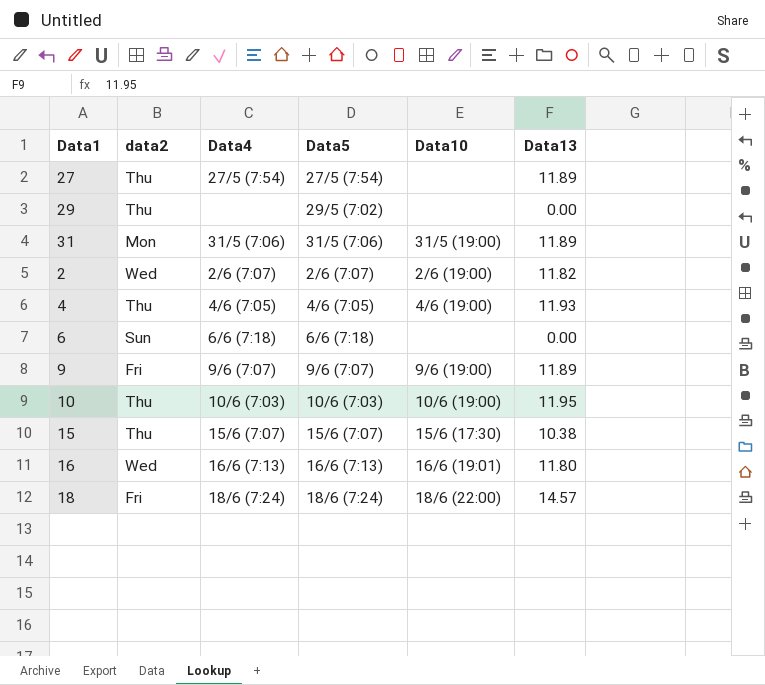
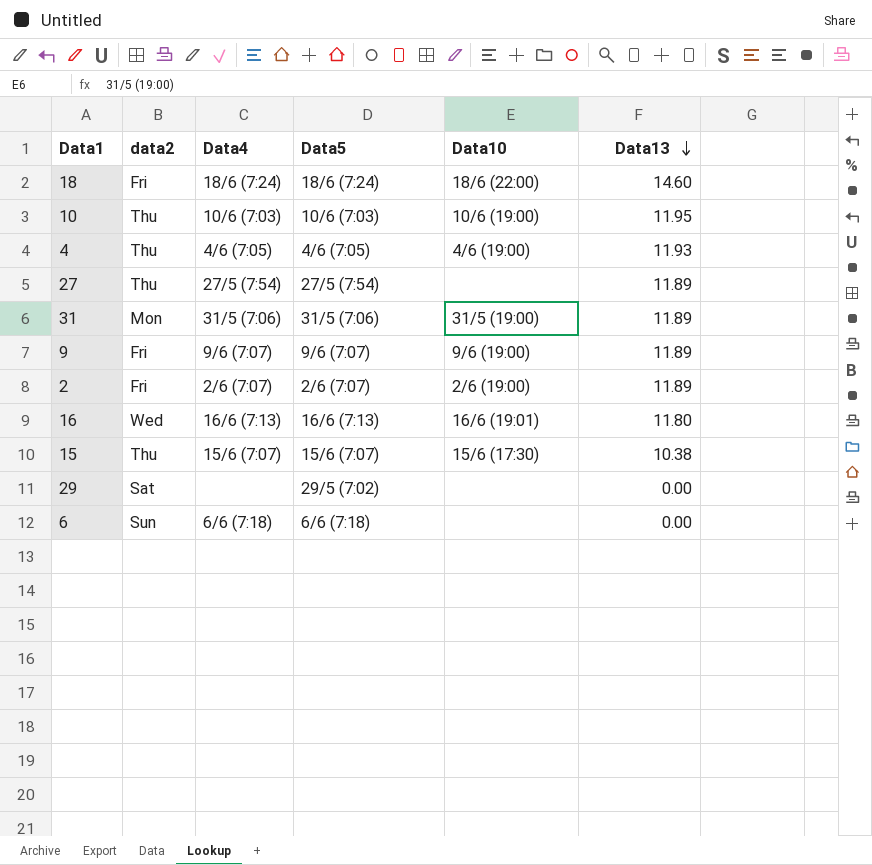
row order: none -> Data13 descending
18 | Data13: 14.57 -> 14.60
2 | data2: Wed -> Fri
2 | Data13: 11.82 -> 11.89
29 | data2: Thu -> Sat

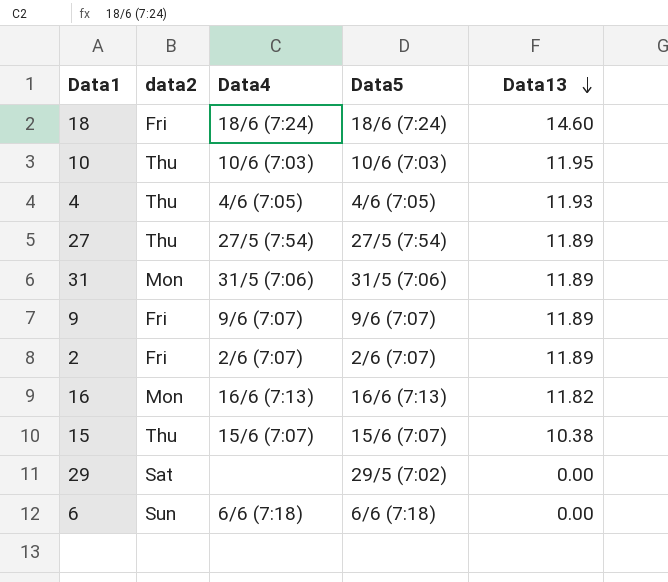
column Data10 | position: 5 -> none
16 | data2: Wed -> Mon
16 | Data13: 11.80 -> 11.82

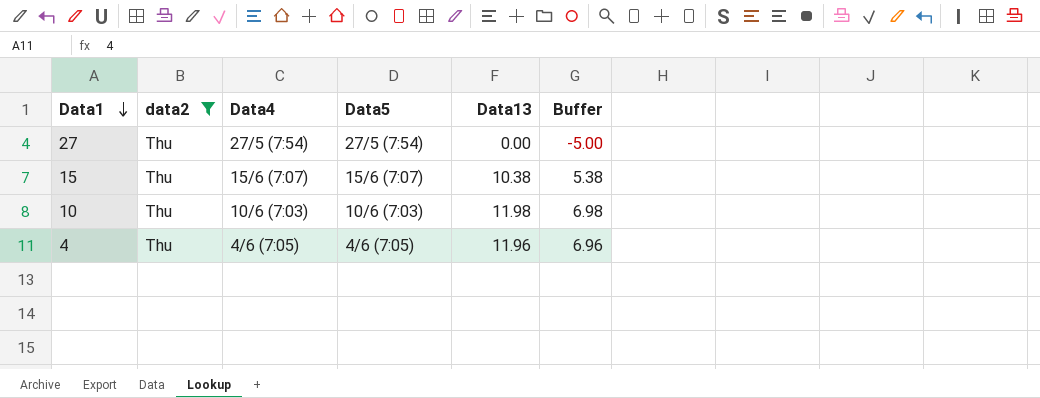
filter: none -> data2 = Thu
row order: Data13 descending -> Data1 descending
column Buffer | formula: none -> [Data13] - 5
27 | Data13: 11.89 -> 0.00
10 | Data13: 11.95 -> 11.98
4 | Data13: 11.93 -> 11.96

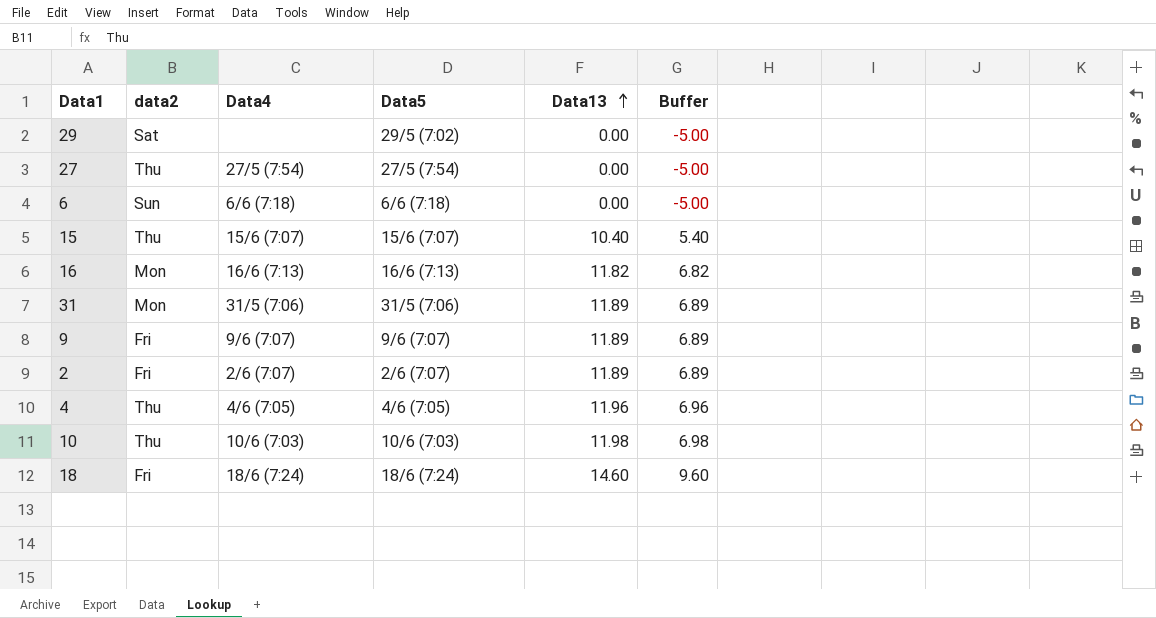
filter: data2 = Thu -> none
row order: Data1 descending -> Data13 ascending
15 | Data13: 10.38 -> 10.40
15 | Buffer: 5.38 -> 5.40

